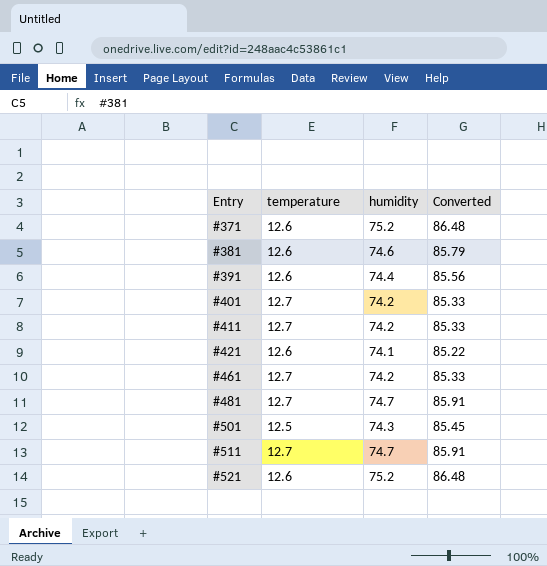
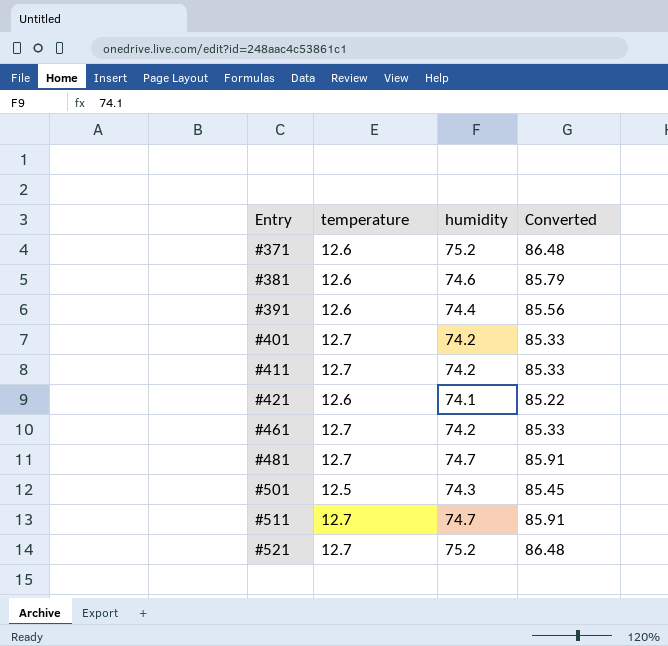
#521 | temperature: 12.6 -> 12.7

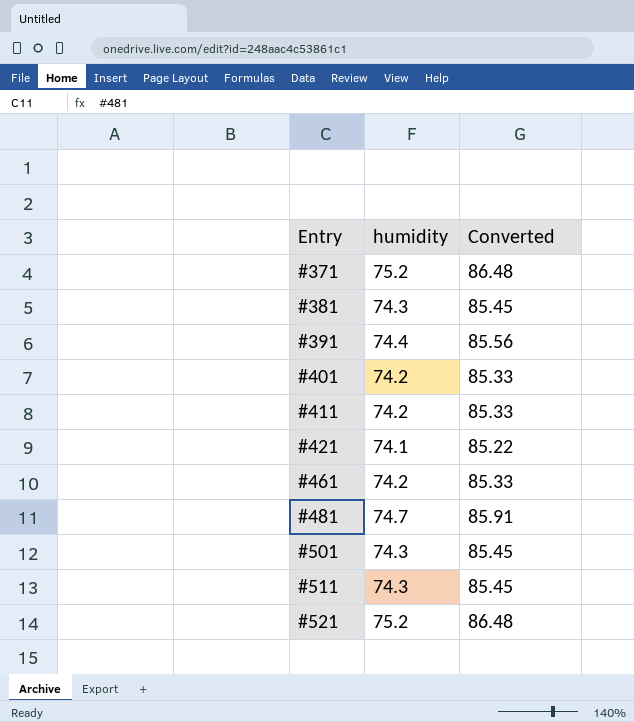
column temperature | position: 2 -> none
#381 | humidity: 74.6 -> 74.3
#381 | Converted: 85.79 -> 85.45
#511 | humidity: 74.7 -> 74.3
#511 | Converted: 85.91 -> 85.45

